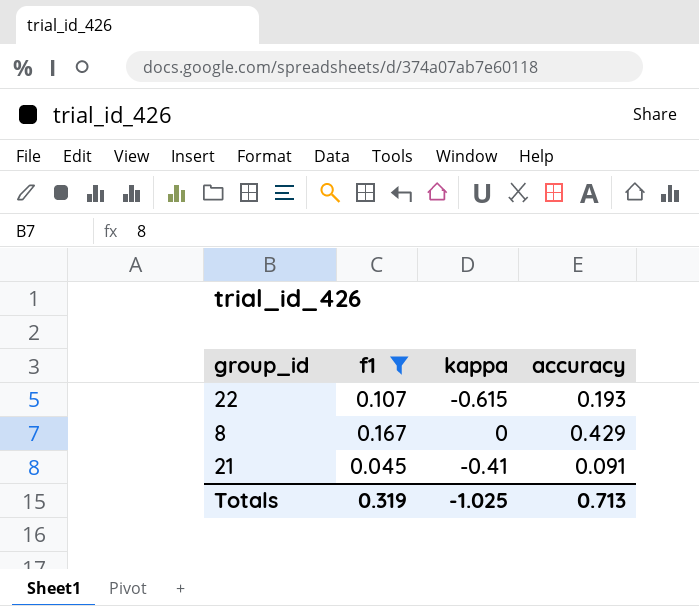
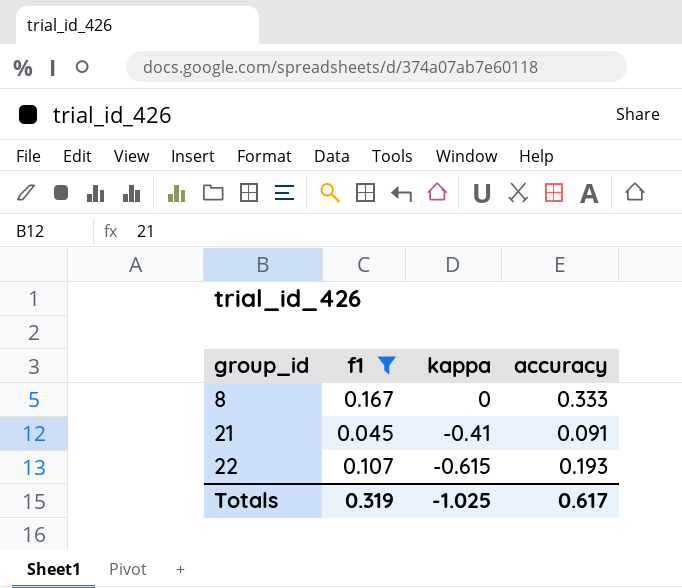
row order: none -> group_id ascending
8 | accuracy: 0.429 -> 0.333
Totals | accuracy: 0.713 -> 0.617

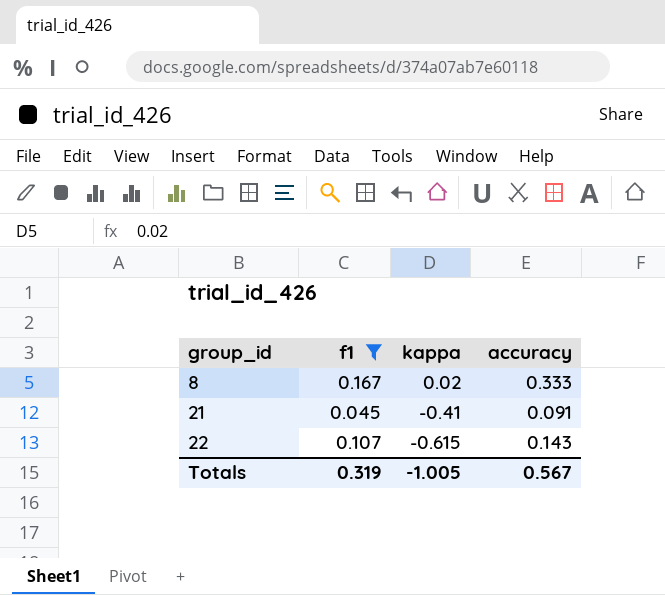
8 | kappa: 0 -> 0.02
22 | accuracy: 0.193 -> 0.143
Totals | kappa: -1.025 -> -1.005
Totals | accuracy: 0.617 -> 0.567

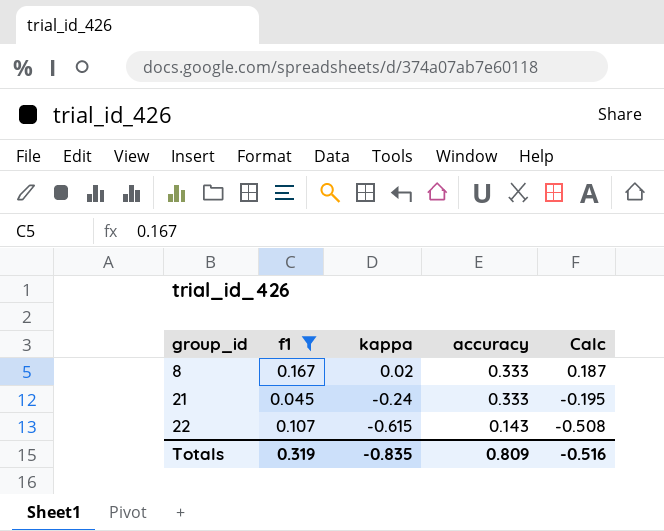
column Calc | formula: none -> [f1] + [kappa]
21 | kappa: -0.41 -> -0.24
21 | accuracy: 0.091 -> 0.333
Totals | kappa: -1.005 -> -0.835
Totals | accuracy: 0.567 -> 0.809

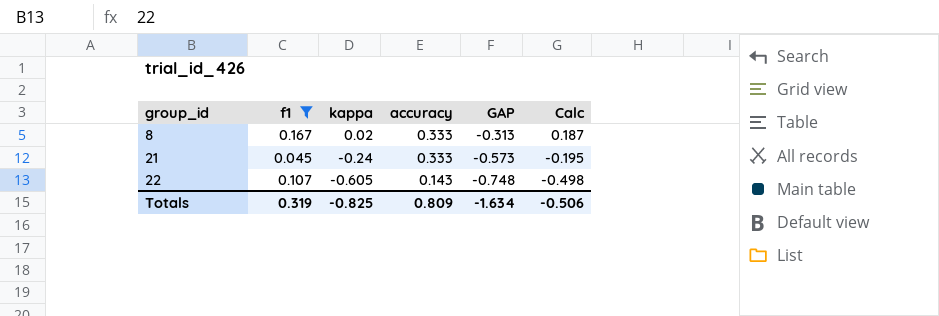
column GAP | formula: none -> [kappa] - [accuracy]
22 | kappa: -0.615 -> -0.605
22 | Calc: -0.508 -> -0.498
Totals | kappa: -0.835 -> -0.825
Totals | Calc: -0.516 -> -0.506

